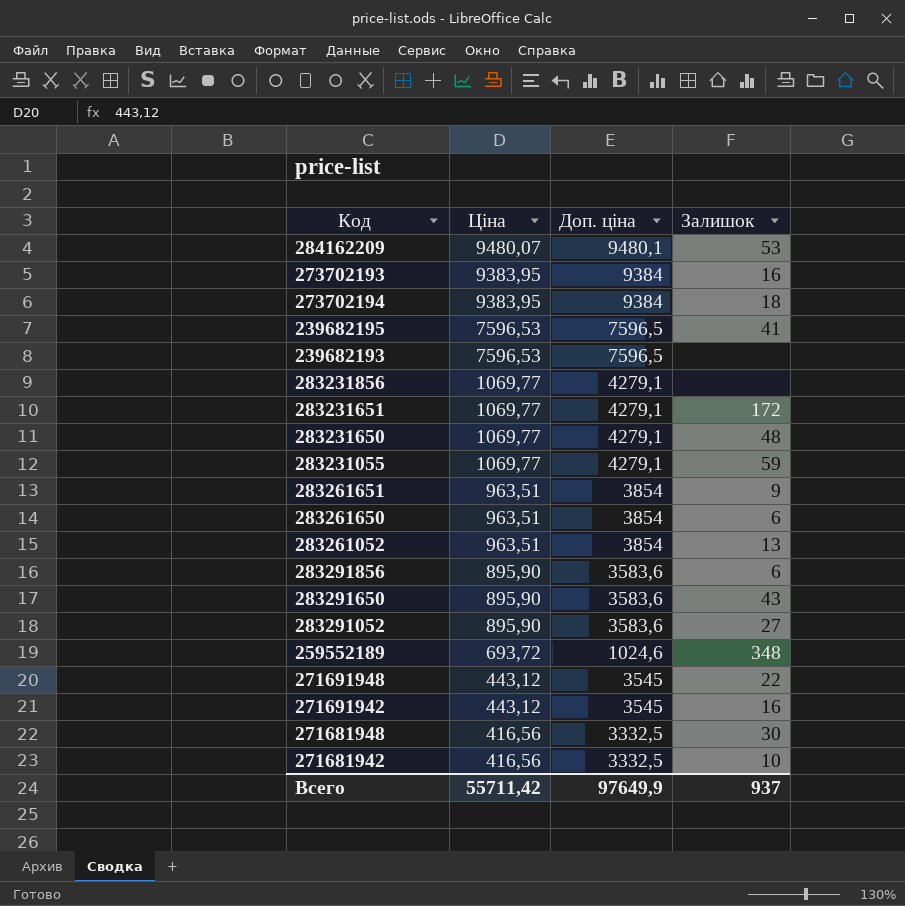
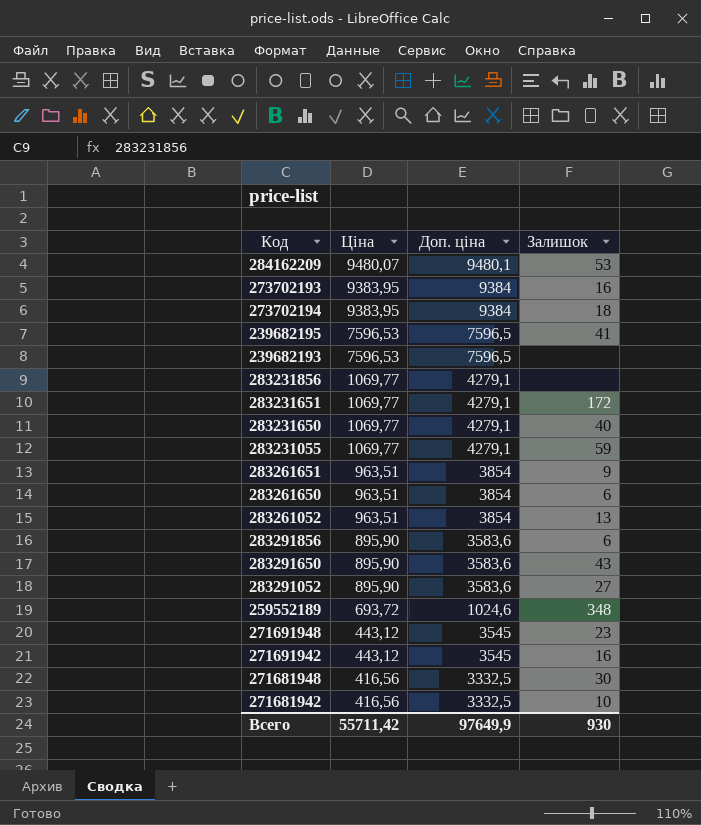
283231650 | Залишок: 48 -> 40
271691948 | Залишок: 22 -> 23
Всего | Залишок: 937 -> 930

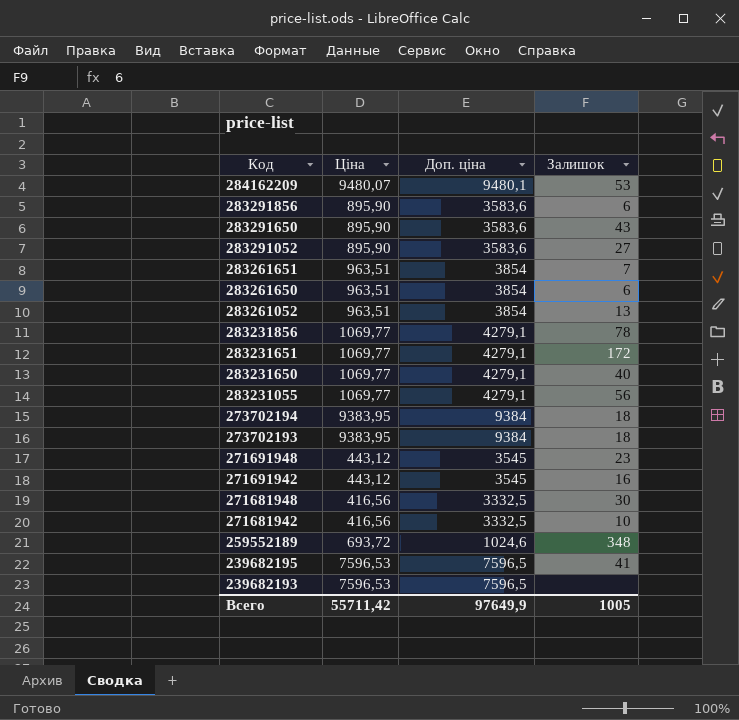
row order: Ціна descending -> Код descending
283261651 | Залишок: 9 -> 7
283231856 | Залишок: none -> 78
283231055 | Залишок: 59 -> 56
273702193 | Залишок: 16 -> 18
Всего | Залишок: 930 -> 1005

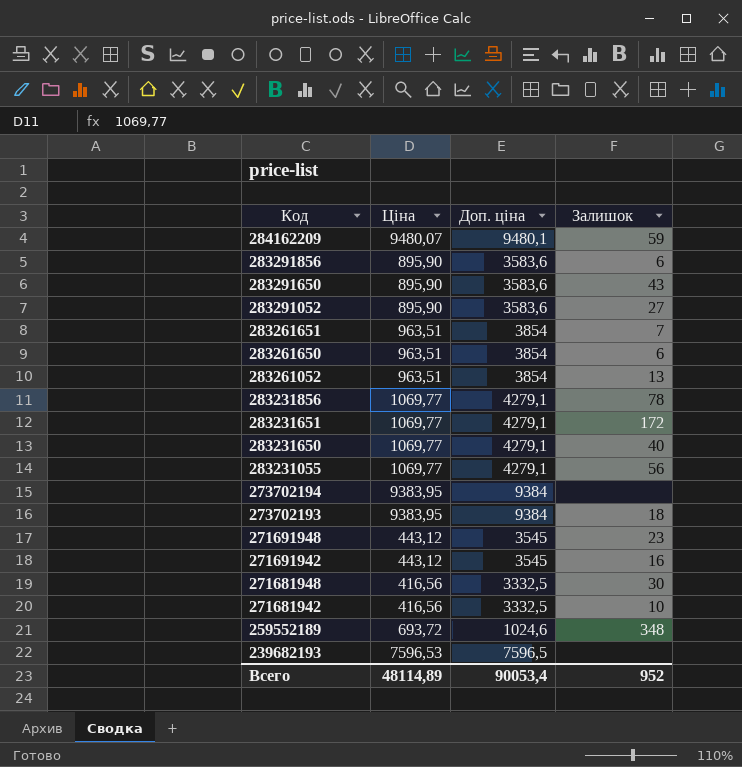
row 239682195: 7596,53 | 7596,5 | 41 -> none
284162209 | Залишок: 53 -> 59
273702194 | Залишок: 18 -> none
Всего | Ціна: 55711,42 -> 48114,89
Всего | Доп. ціна: 97649,9 -> 90053,4
Всего | Залишок: 1005 -> 952

